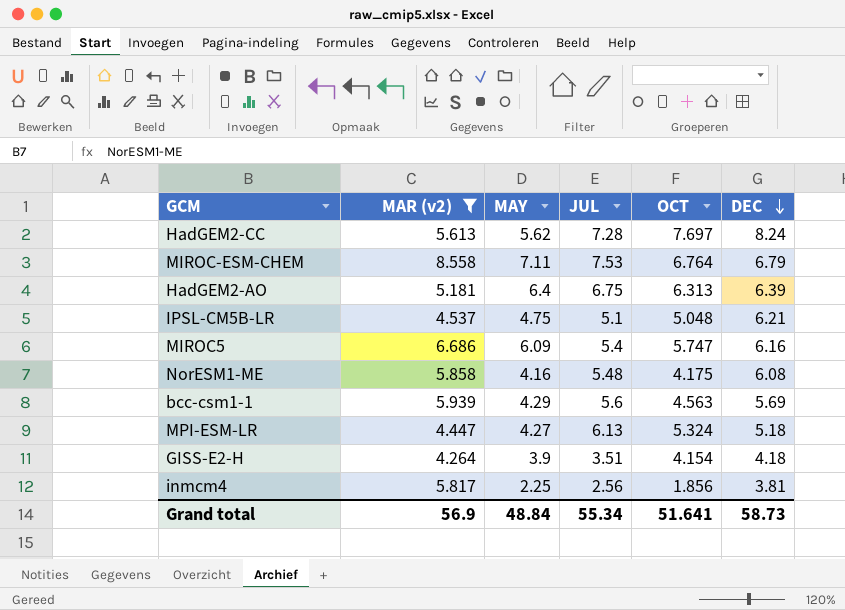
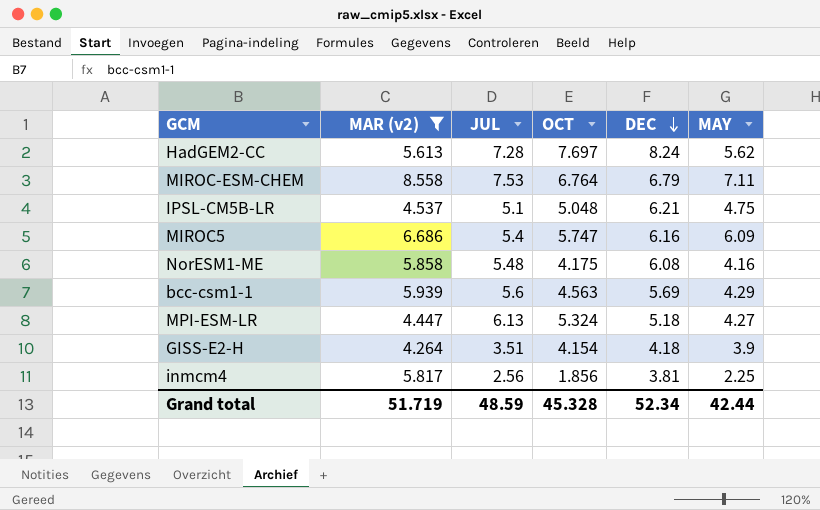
column MAY | position: 3 -> 6
row HadGEM2-AO: 5.181 | 6.4 | 6.75 | 6.313 | 6.39 -> none
Grand total | MAR (v2): 56.9 -> 51.719
Grand total | JUL: 55.34 -> 48.59
Grand total | OCT: 51.641 -> 45.328
Grand total | DEC: 58.73 -> 52.34
Grand total | MAY: 48.84 -> 42.44

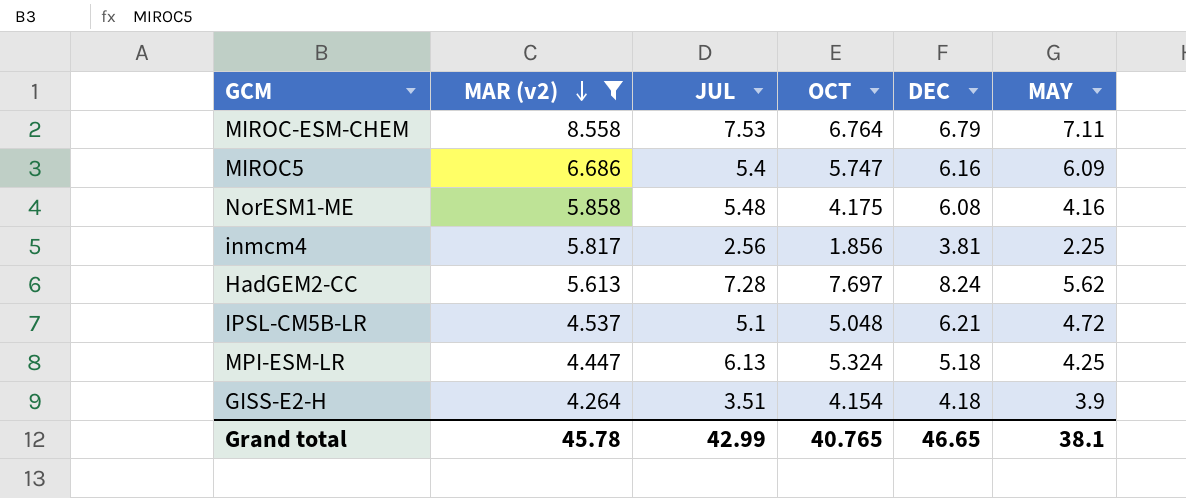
row order: DEC descending -> MAR (v2) descending
row bcc-csm1-1: 5.939 | 5.6 | 4.563 | 5.69 | 4.29 -> none
IPSL-CM5B-LR | MAY: 4.75 -> 4.72
MPI-ESM-LR | MAY: 4.27 -> 4.25
Grand total | MAR (v2): 51.719 -> 45.78
Grand total | JUL: 48.59 -> 42.99
Grand total | OCT: 45.328 -> 40.765
Grand total | DEC: 52.34 -> 46.65
Grand total | MAY: 42.44 -> 38.1

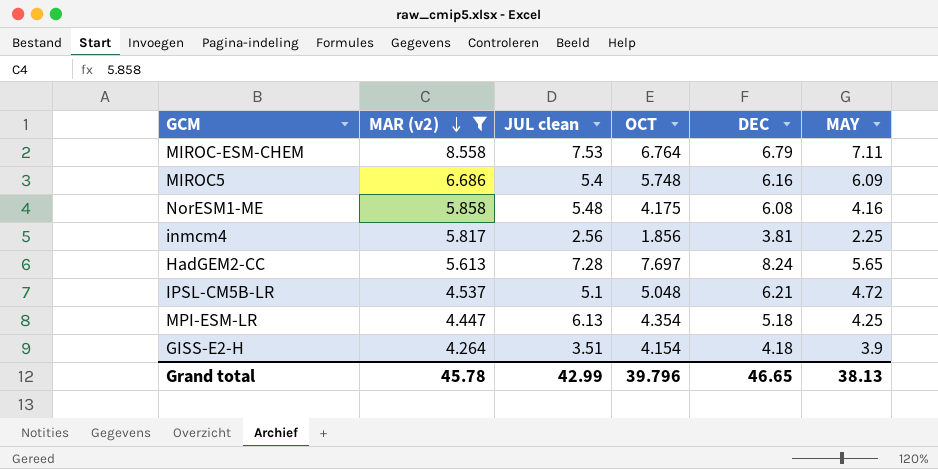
column name: JUL -> JUL clean
MIROC5 | OCT: 5.747 -> 5.748
HadGEM2-CC | MAY: 5.62 -> 5.65
MPI-ESM-LR | OCT: 5.324 -> 4.354
Grand total | OCT: 40.765 -> 39.796
Grand total | MAY: 38.1 -> 38.13

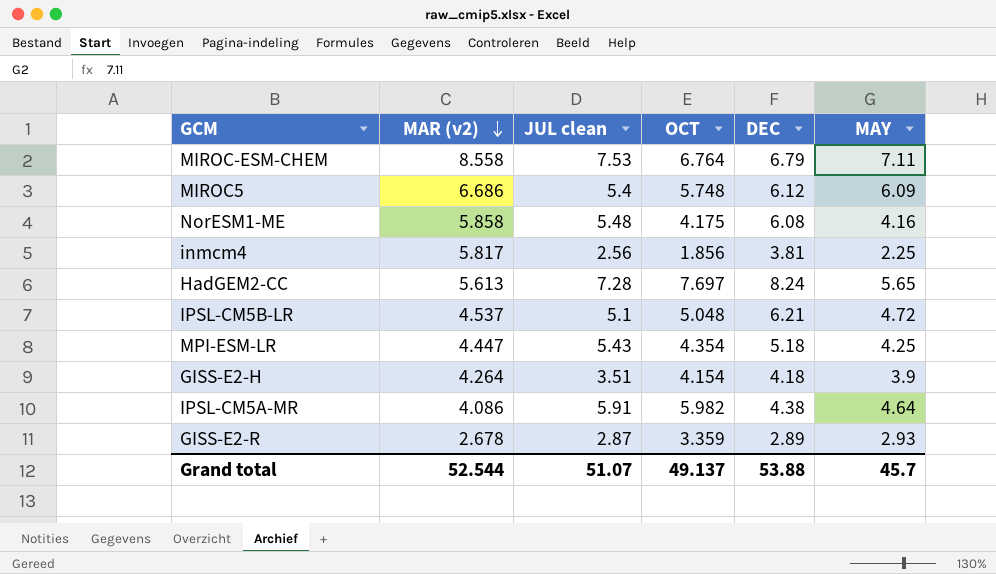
filter: MAR (v2) >= 4.264 -> none
MIROC5 | DEC: 6.16 -> 6.12
MPI-ESM-LR | JUL clean: 6.13 -> 5.43
Grand total | MAR (v2): 45.78 -> 52.544
Grand total | JUL clean: 42.99 -> 51.07
Grand total | OCT: 39.796 -> 49.137
Grand total | DEC: 46.65 -> 53.88
Grand total | MAY: 38.13 -> 45.7

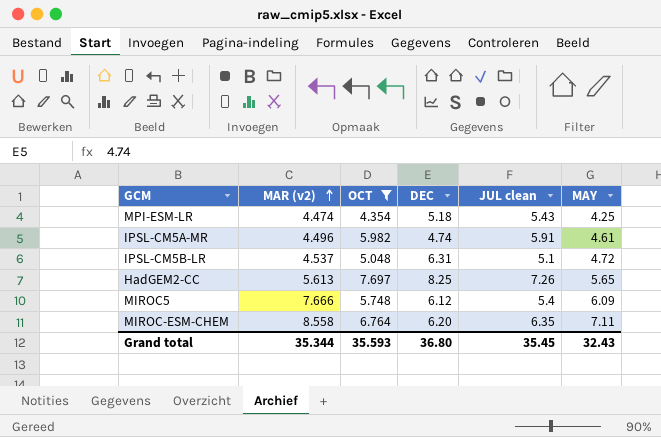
filter: none -> OCT >= 4.354
row order: MAR (v2) descending -> MAR (v2) ascending
column JUL clean | position: 3 -> 5
MPI-ESM-LR | MAR (v2): 4.447 -> 4.474
IPSL-CM5A-MR | MAR (v2): 4.086 -> 4.496
IPSL-CM5A-MR | DEC: 4.38 -> 4.74
IPSL-CM5A-MR | MAY: 4.64 -> 4.61
IPSL-CM5B-LR | DEC: 6.21 -> 6.31
HadGEM2-CC | DEC: 8.24 -> 8.25
HadGEM2-CC | JUL clean: 7.28 -> 7.26
MIROC5 | MAR (v2): 6.686 -> 7.666
MIROC-ESM-CHEM | DEC: 6.79 -> 6.20
MIROC-ESM-CHEM | JUL clean: 7.53 -> 6.35
Grand total | MAR (v2): 52.544 -> 35.344
Grand total | OCT: 49.137 -> 35.593
Grand total | DEC: 53.88 -> 36.80
Grand total | JUL clean: 51.07 -> 35.45
Grand total | MAY: 45.7 -> 32.43

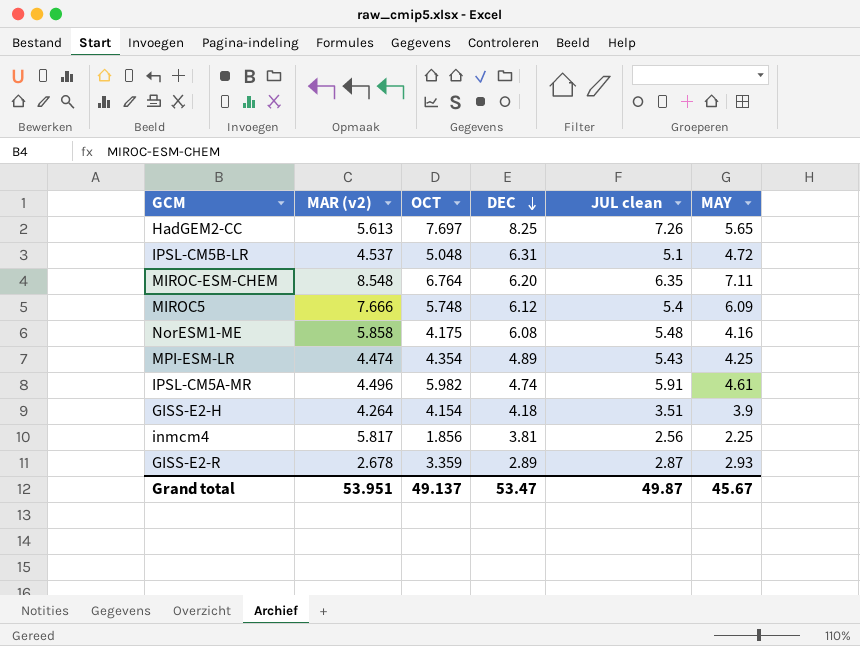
filter: OCT >= 4.354 -> none
row order: MAR (v2) ascending -> DEC descending
MIROC-ESM-CHEM | MAR (v2): 8.558 -> 8.548
MPI-ESM-LR | DEC: 5.18 -> 4.89
Grand total | MAR (v2): 35.344 -> 53.951
Grand total | OCT: 35.593 -> 49.137
Grand total | DEC: 36.80 -> 53.47
Grand total | JUL clean: 35.45 -> 49.87
Grand total | MAY: 32.43 -> 45.67

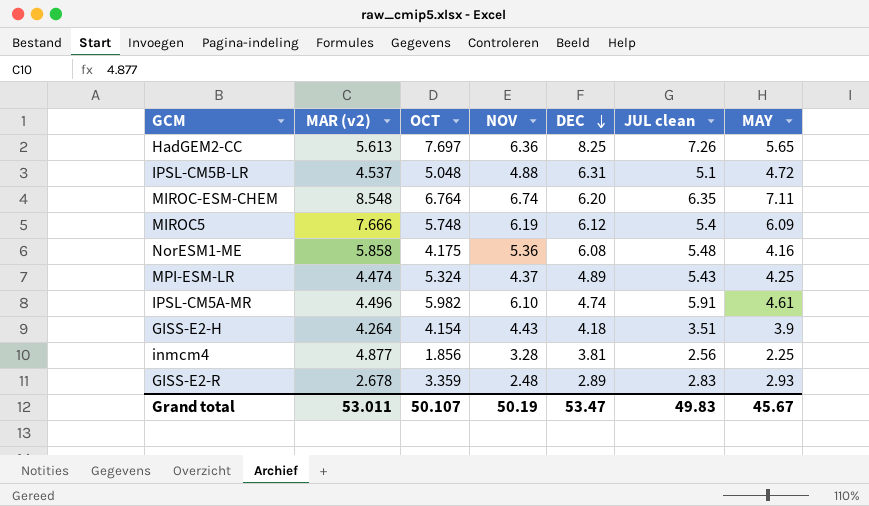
column NOV | position: none -> 4
MPI-ESM-LR | OCT: 4.354 -> 5.324
inmcm4 | MAR (v2): 5.817 -> 4.877
GISS-E2-R | JUL clean: 2.87 -> 2.83
Grand total | MAR (v2): 53.951 -> 53.011
Grand total | OCT: 49.137 -> 50.107
Grand total | JUL clean: 49.87 -> 49.83

